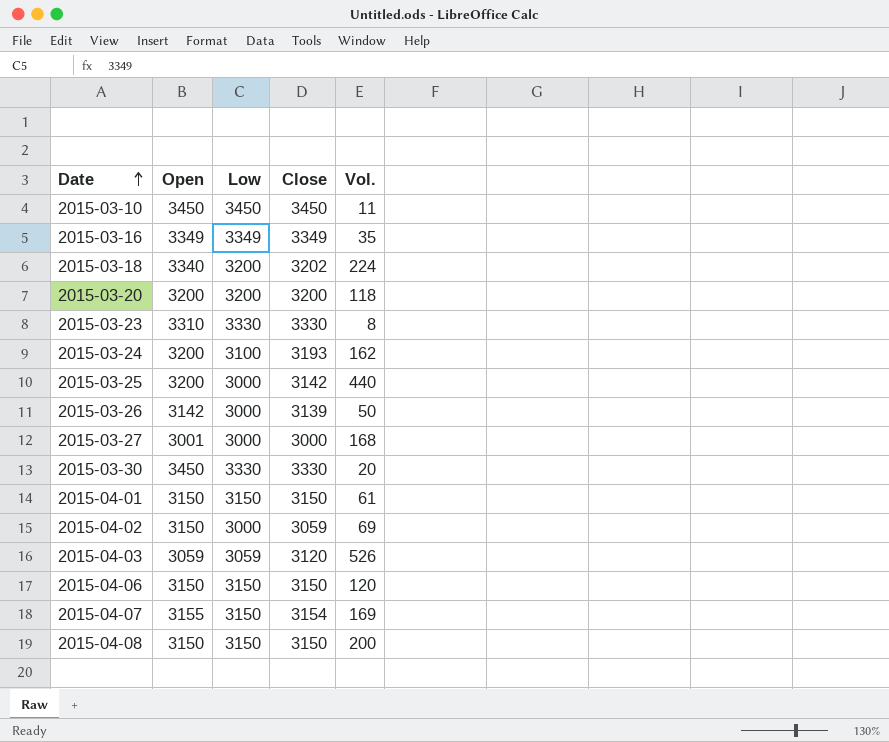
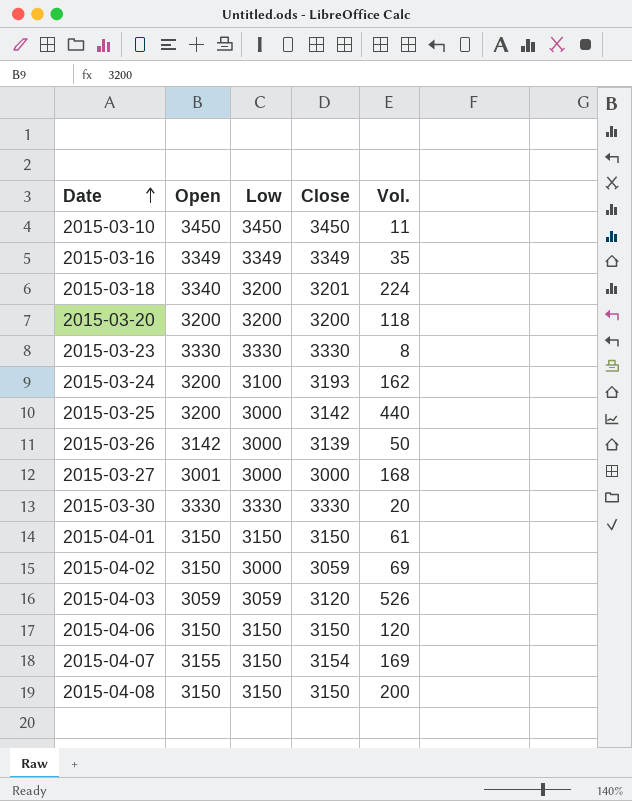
2015-03-18 | Close: 3202 -> 3201
2015-03-23 | Open: 3310 -> 3330
2015-03-30 | Open: 3450 -> 3330

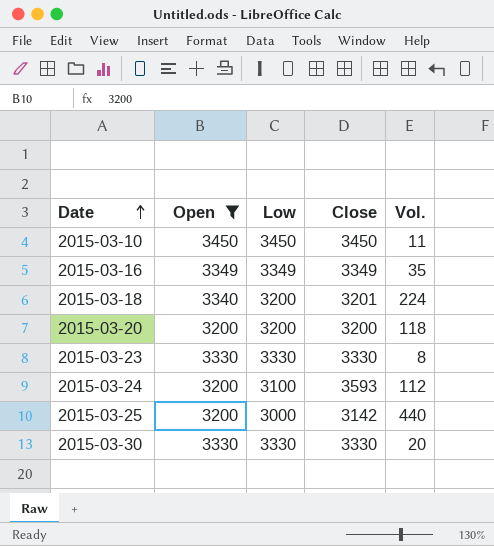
filter: none -> Open >= 3200
2015-03-24 | Close: 3193 -> 3593
2015-03-24 | Vol.: 162 -> 112

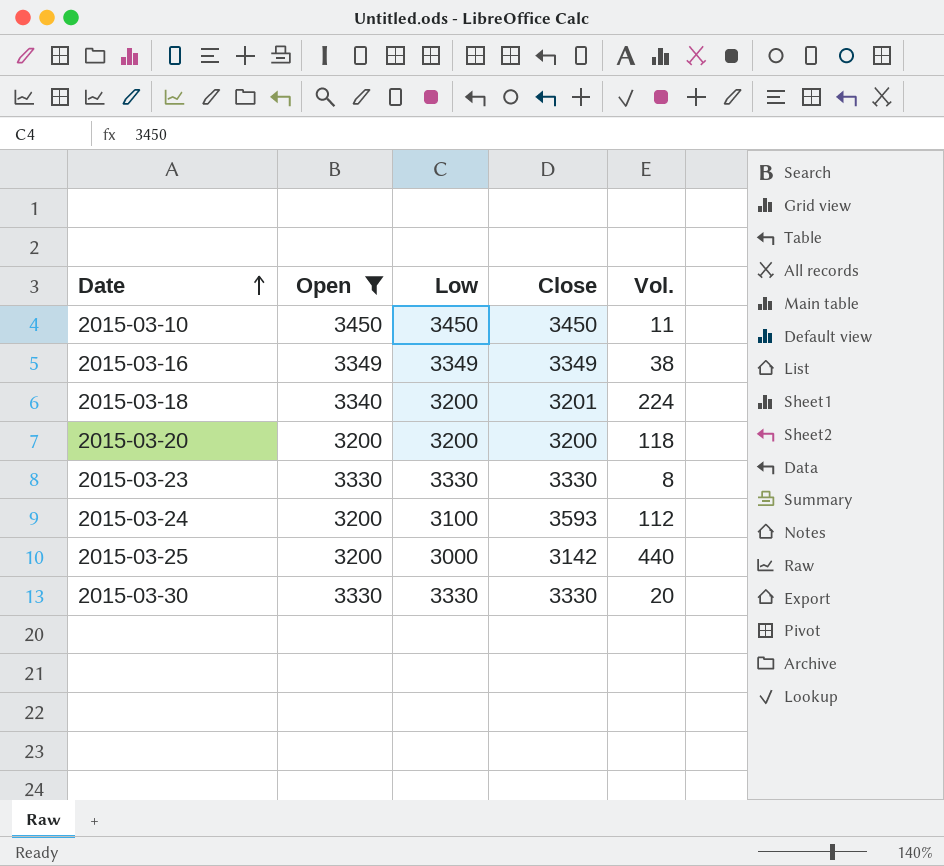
2015-03-16 | Vol.: 35 -> 38

